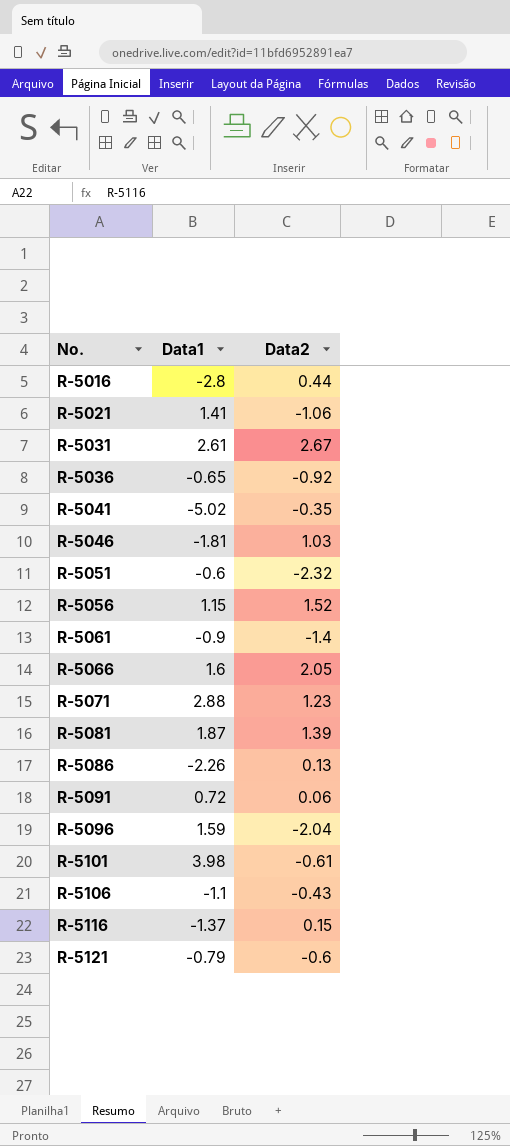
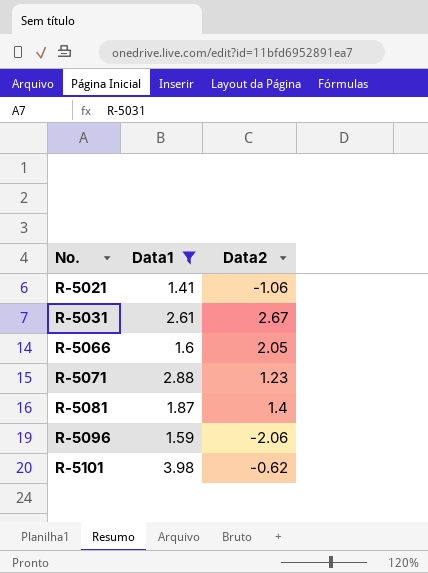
filter: none -> Data1 >= 1.41
R-5081 | Data2: 1.39 -> 1.4
R-5096 | Data2: -2.04 -> -2.06
R-5101 | Data2: -0.61 -> -0.62

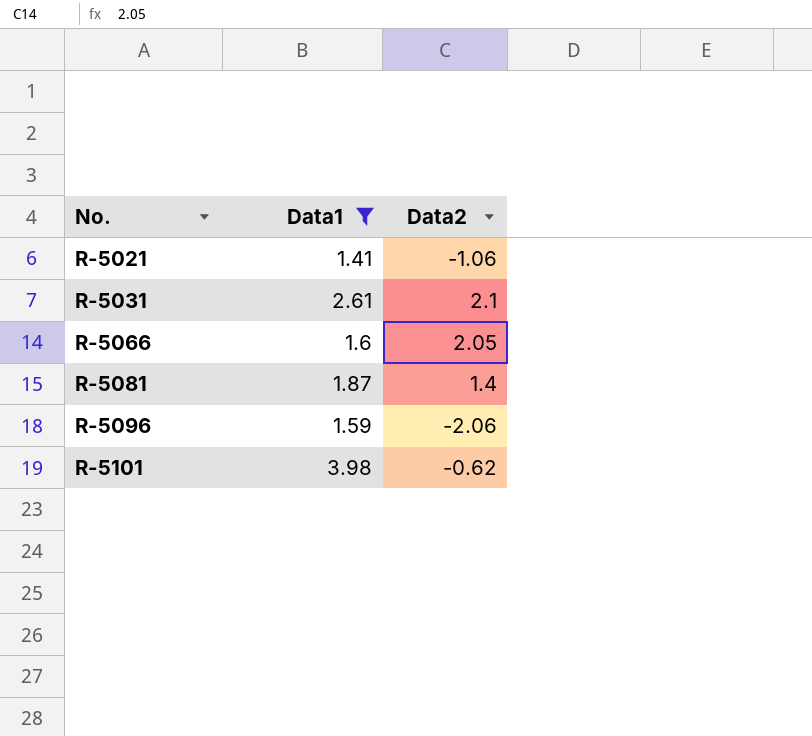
row R-5071: 2.88 | 1.23 -> none
R-5031 | Data2: 2.67 -> 2.1

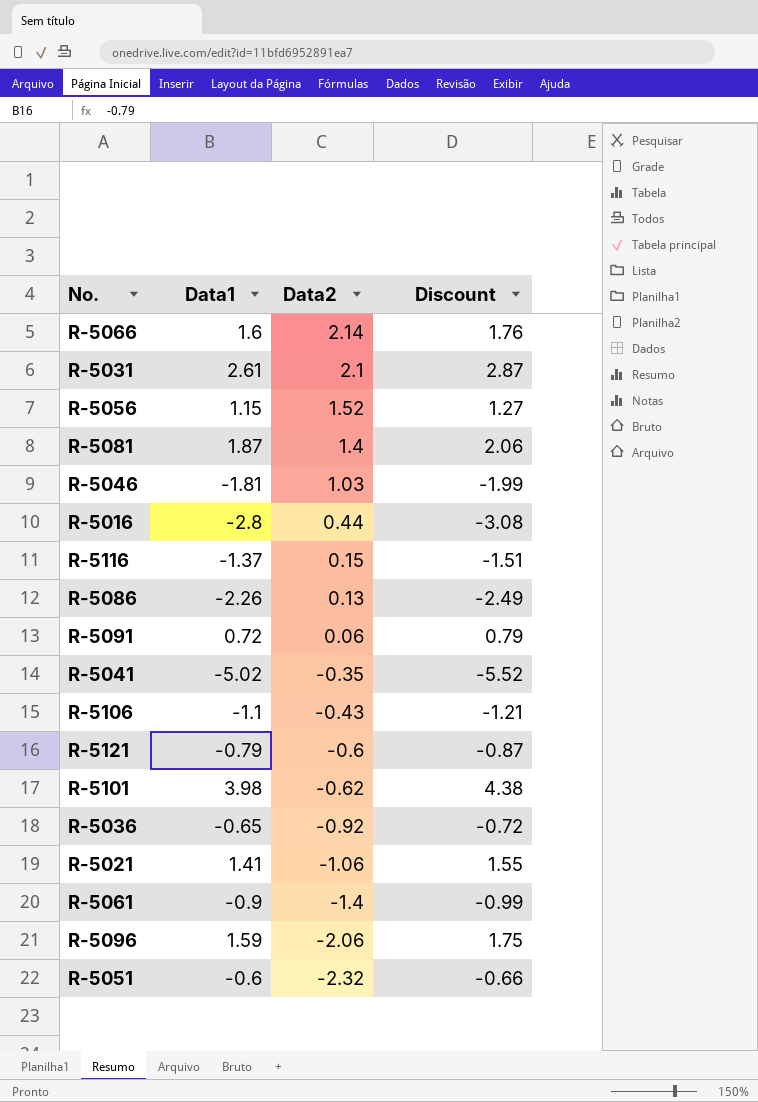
filter: Data1 >= 1.41 -> none
row order: No. ascending -> Data2 descending
column Discount | formula: none -> [Data1] * 1.1
R-5066 | Data2: 2.05 -> 2.14

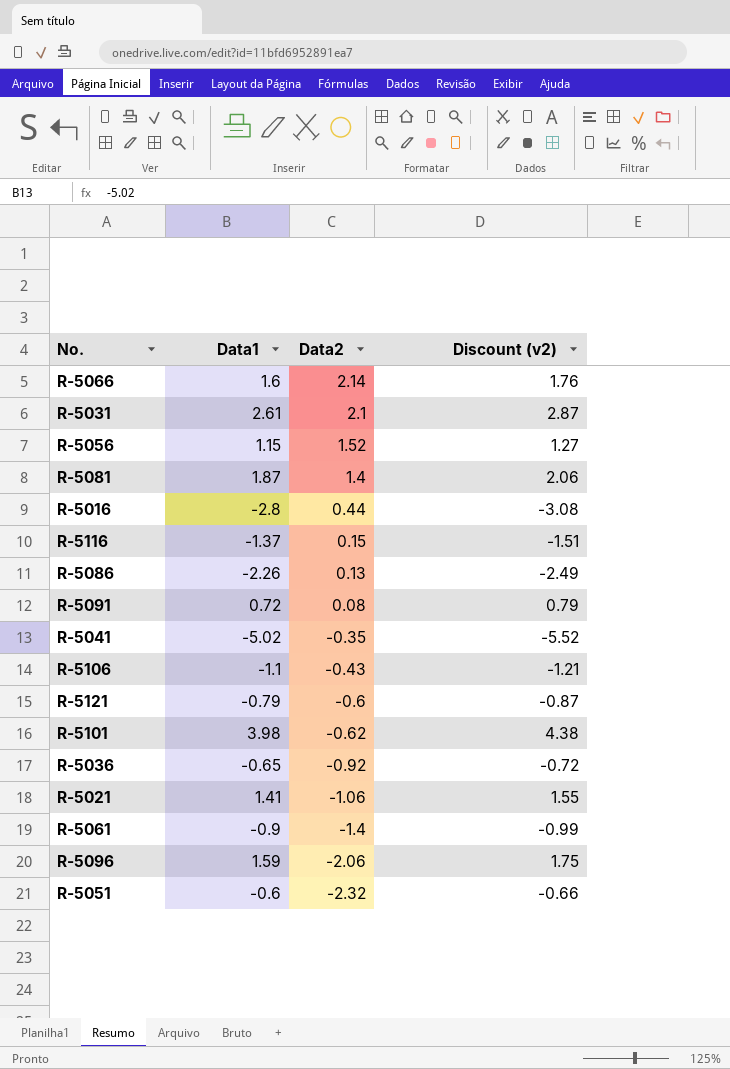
column name: Discount -> Discount (v2)
row R-5046: -1.81 | 1.03 | -1.99 -> none
R-5091 | Data2: 0.06 -> 0.08

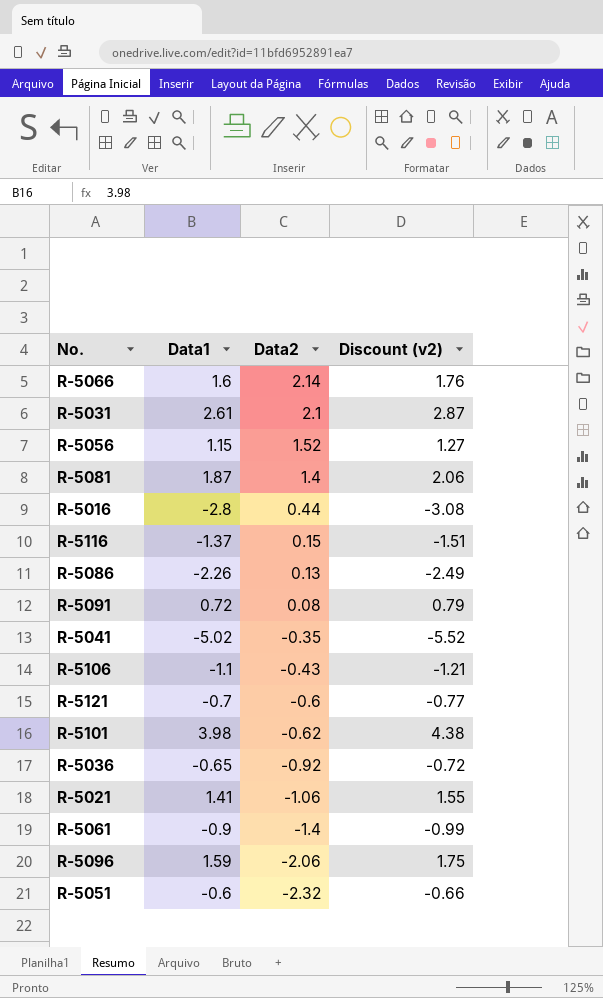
R-5121 | Data1: -0.79 -> -0.7
R-5121 | Discount (v2): -0.87 -> -0.77

